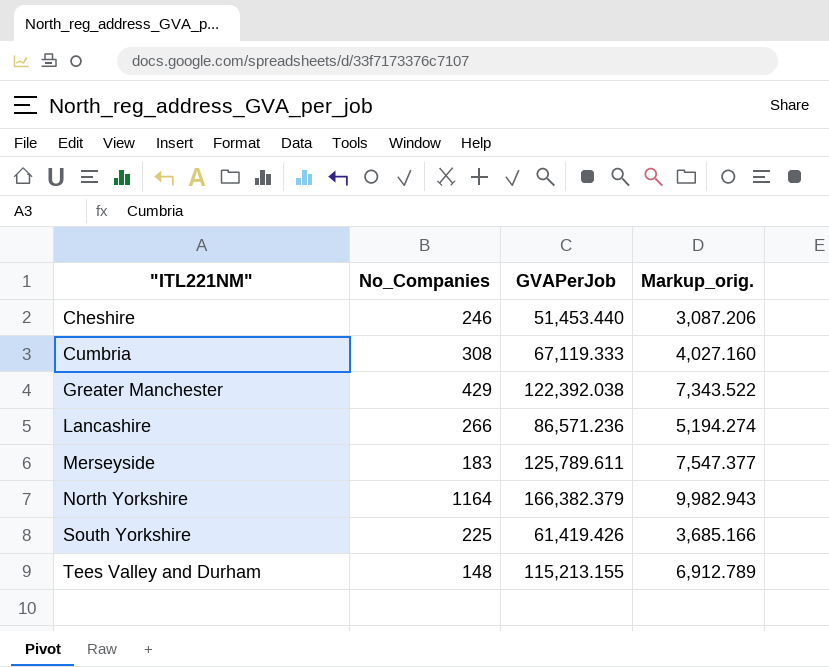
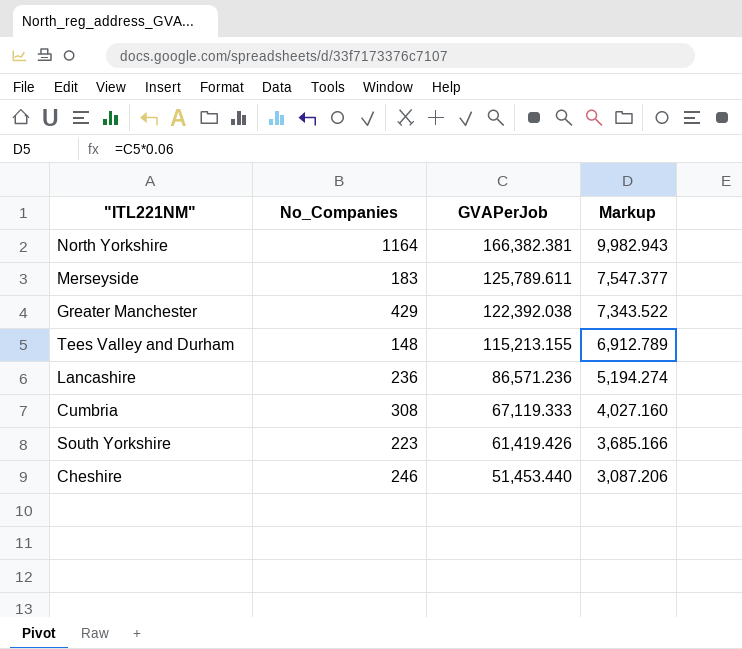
row order: "ITL221NM" ascending -> GVAPerJob descending
column name: Markup_orig. -> Markup
North Yorkshire | GVAPerJob: 166,382.379 -> 166,382.381
Lancashire | No_Companies: 266 -> 236
South Yorkshire | No_Companies: 225 -> 223

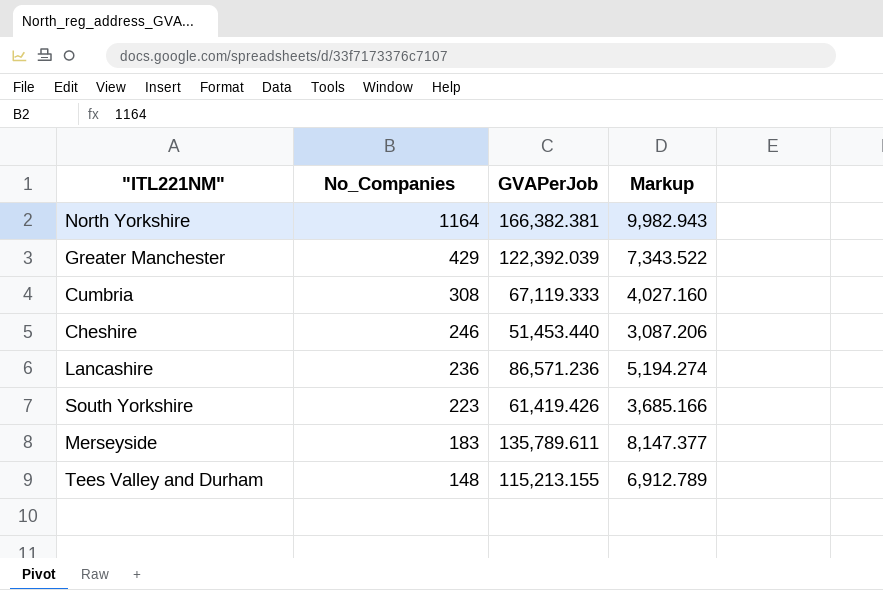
row order: GVAPerJob descending -> No_Companies descending
Greater Manchester | GVAPerJob: 122,392.038 -> 122,392.039
Merseyside | GVAPerJob: 125,789.611 -> 135,789.611
Merseyside | Markup: 7,547.377 -> 8,147.377

